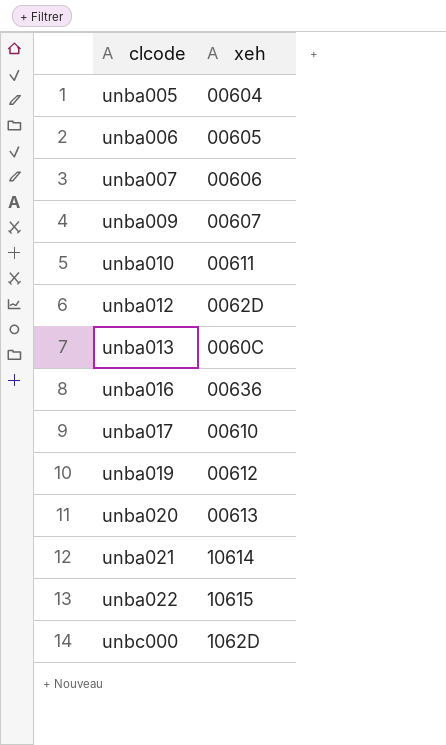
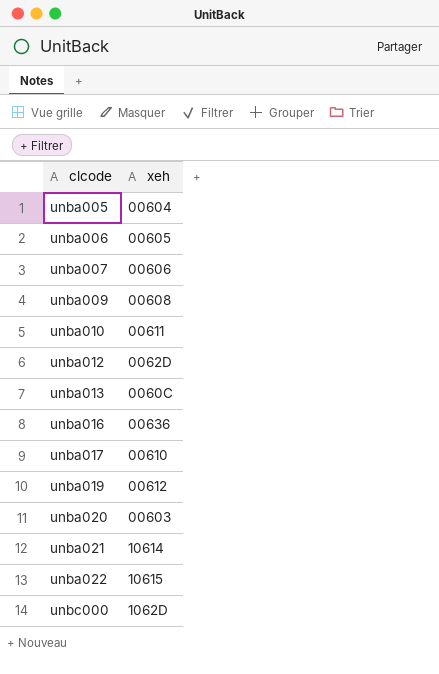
unba009 | xeh: 00607 -> 00608
unba020 | xeh: 00613 -> 00603

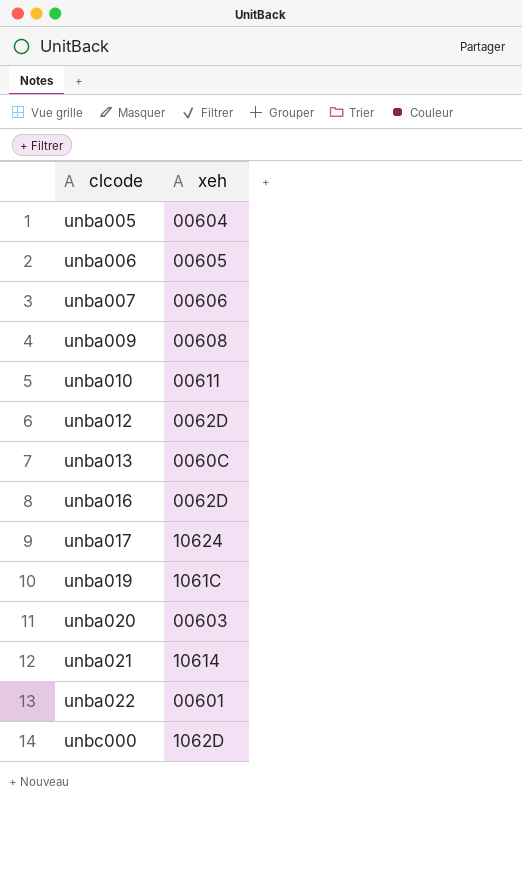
unba016 | xeh: 00636 -> 0062D
unba017 | xeh: 00610 -> 10624
unba019 | xeh: 00612 -> 1061C
unba022 | xeh: 10615 -> 00601

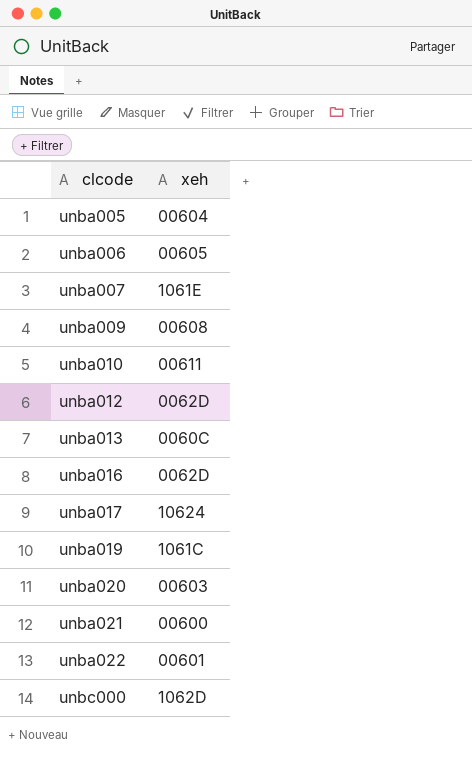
unba007 | xeh: 00606 -> 1061E
unba021 | xeh: 10614 -> 00600

